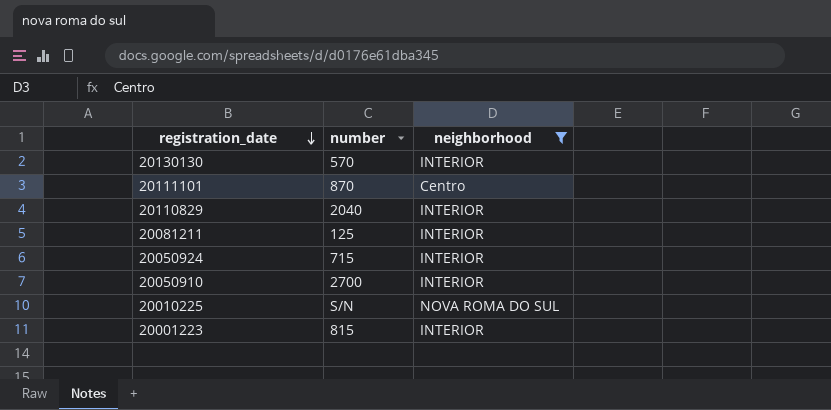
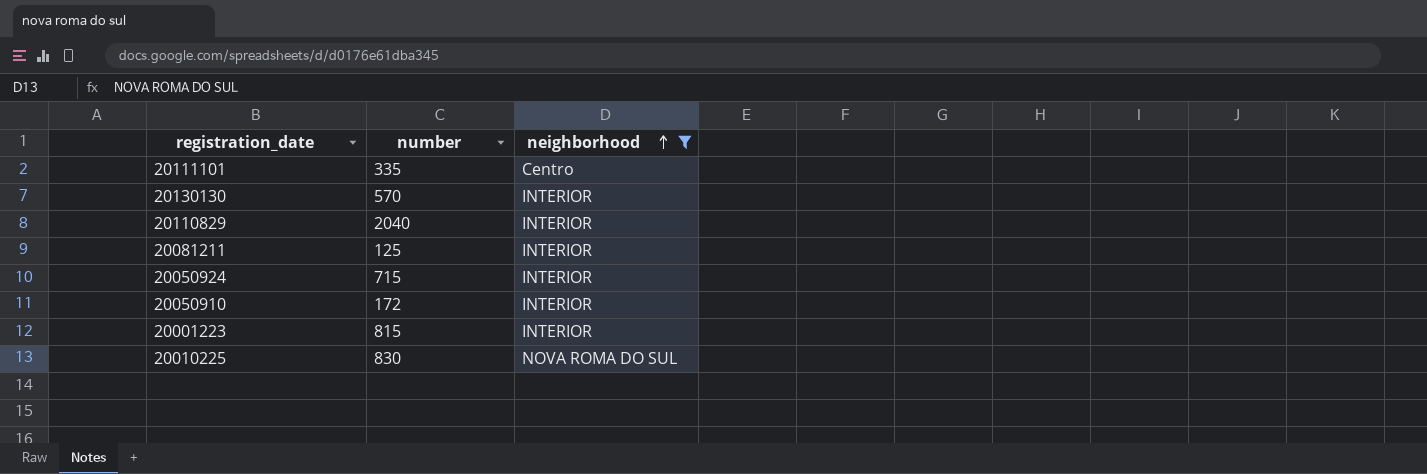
row order: registration_date descending -> neighborhood ascending
20111101 | number: 870 -> 335
20050910 | number: 2700 -> 172
20010225 | number: S/N -> 830

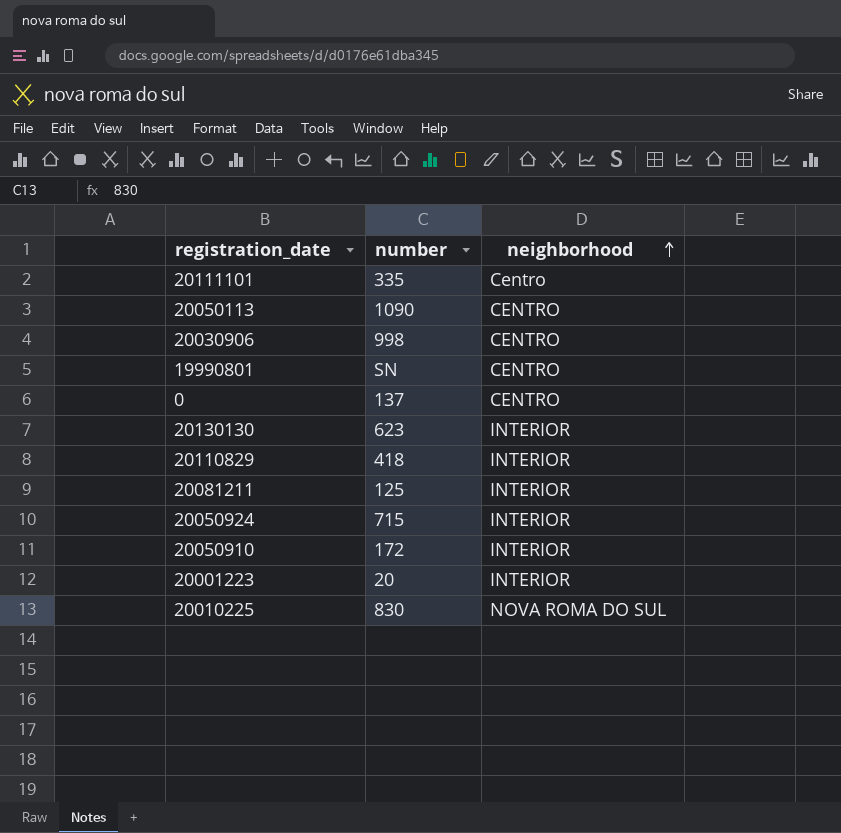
filter: neighborhood != CENTRO -> none
20130130 | number: 570 -> 623
20110829 | number: 2040 -> 418
20001223 | number: 815 -> 20

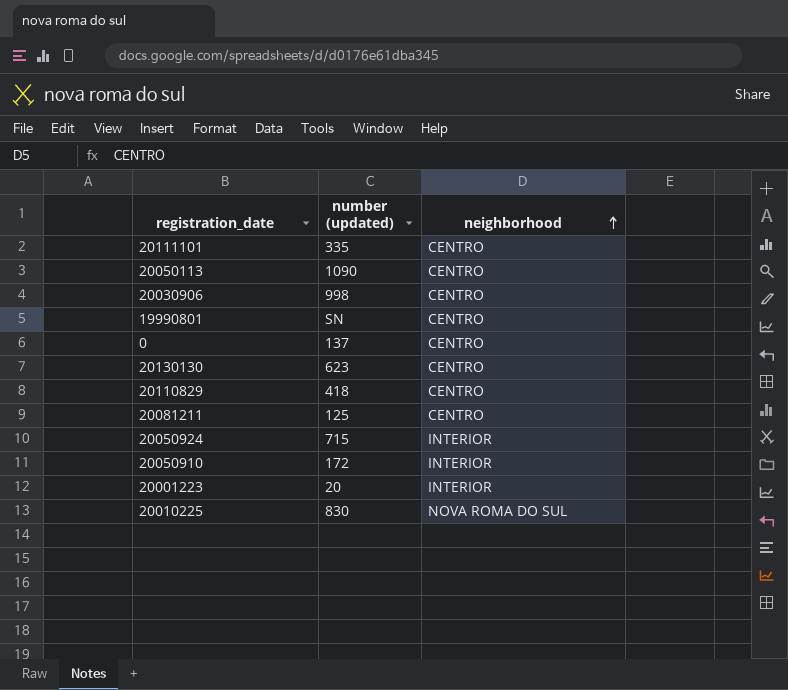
column name: number -> number (updated)
20111101 | neighborhood: Centro -> CENTRO
20130130 | neighborhood: INTERIOR -> CENTRO
20110829 | neighborhood: INTERIOR -> CENTRO
20081211 | neighborhood: INTERIOR -> CENTRO

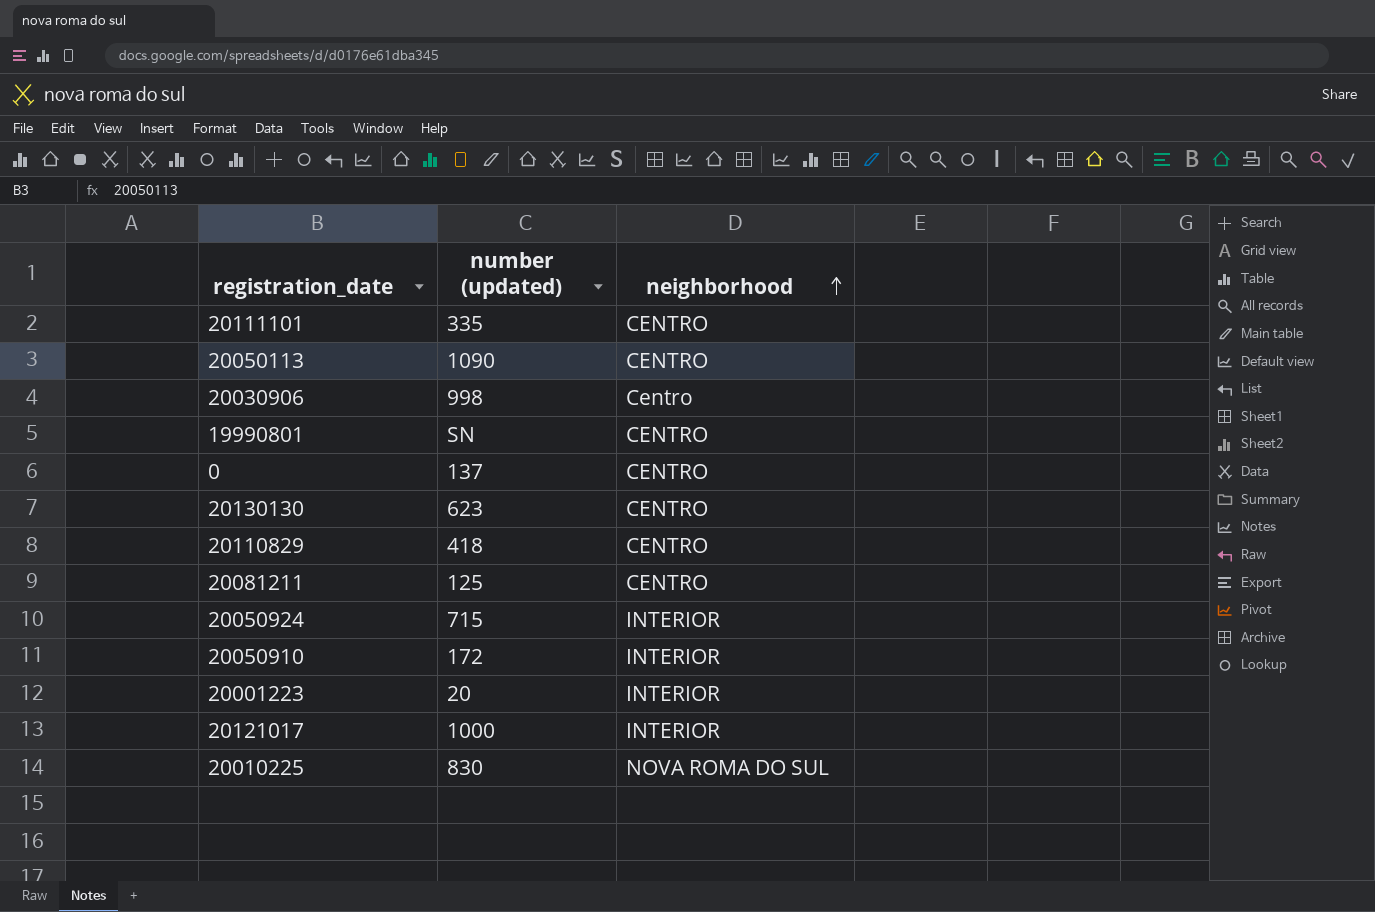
20030906 | neighborhood: CENTRO -> Centro
row 20121017: none -> 1000 | INTERIOR

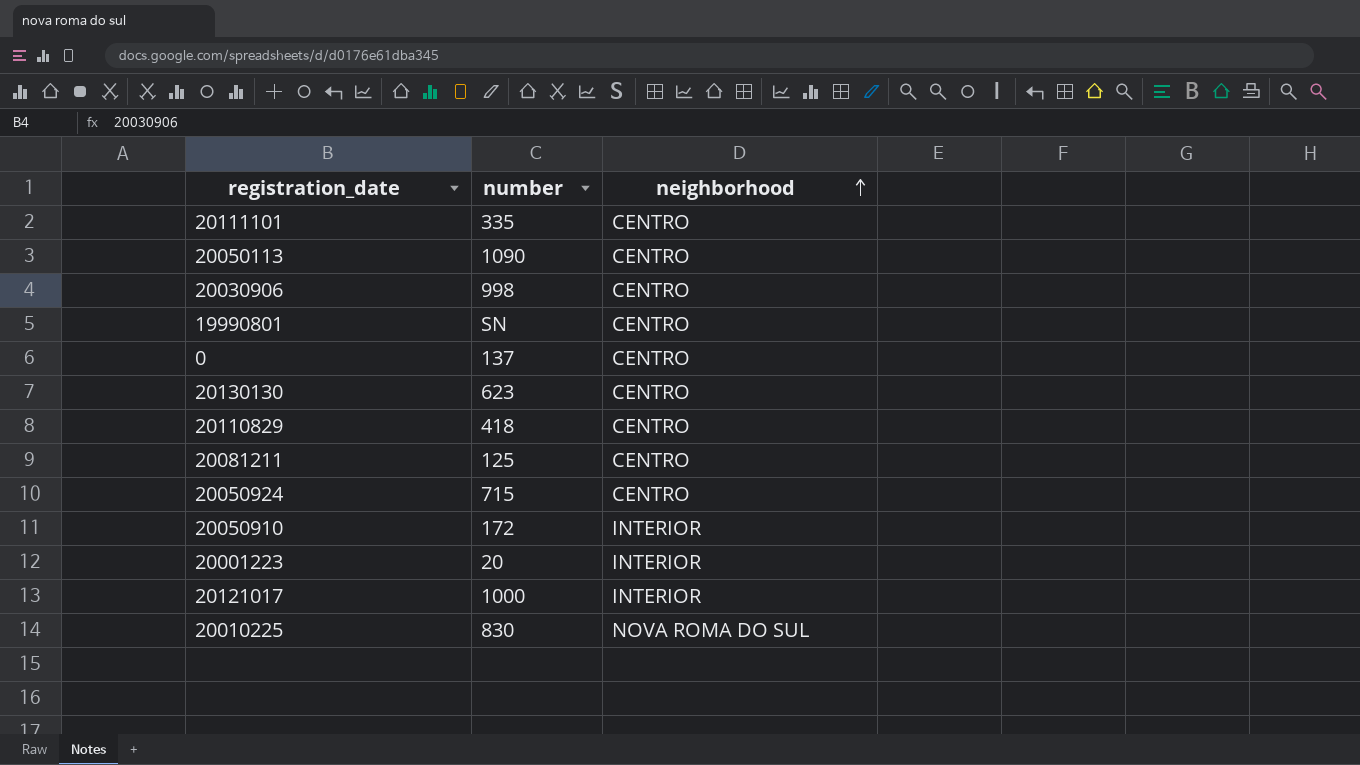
column name: number (updated) -> number
20030906 | neighborhood: Centro -> CENTRO
20050924 | neighborhood: INTERIOR -> CENTRO

